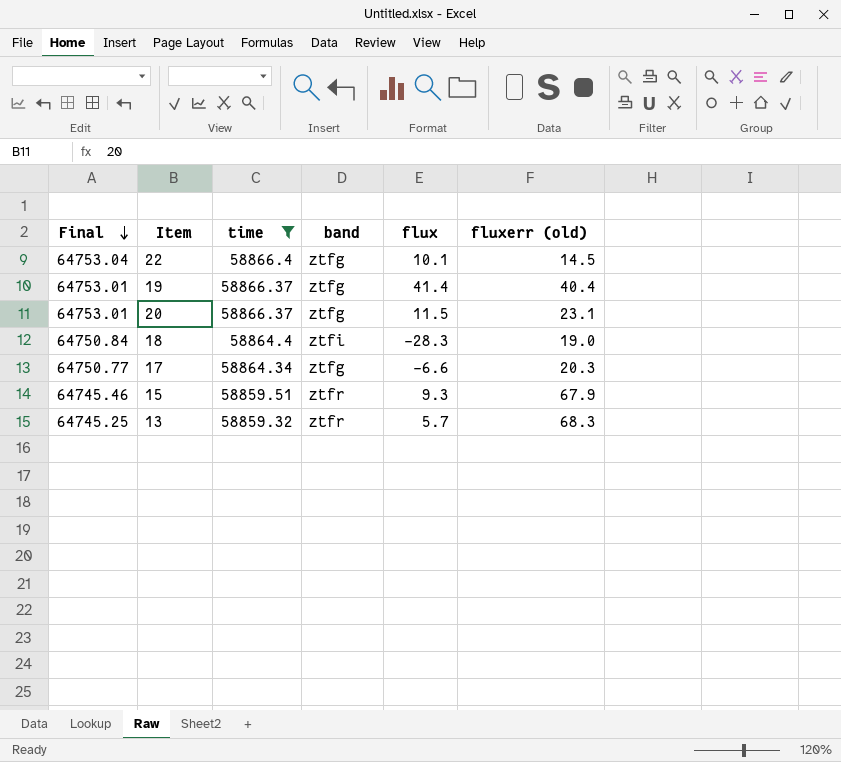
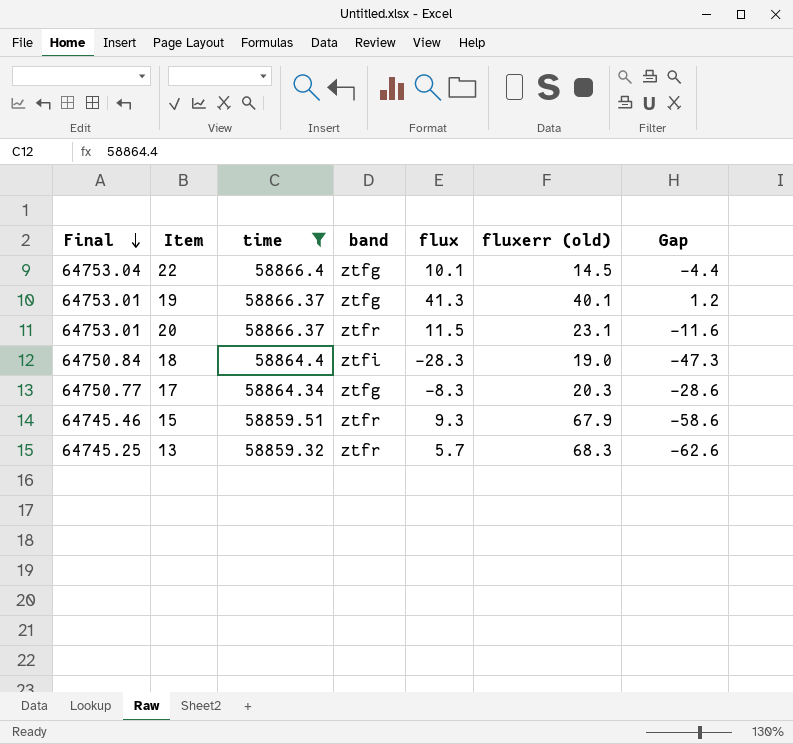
column Gap | formula: none -> [flux] - [fluxerr (old)]
19 | flux: 41.4 -> 41.3
19 | fluxerr (old): 40.4 -> 40.1
20 | band: ztfg -> ztfr
17 | flux: -6.6 -> -8.3

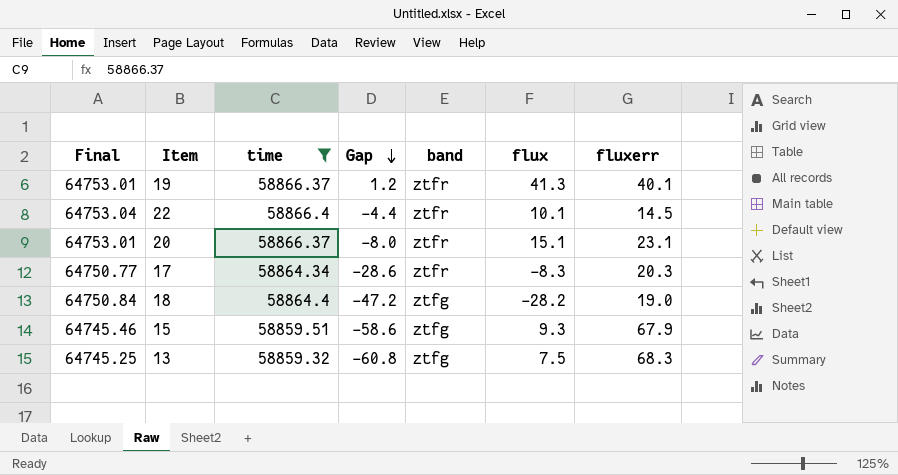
row order: Final descending -> Gap descending
column Gap | position: 7 -> 4
column name: fluxerr (old) -> fluxerr
19 | band: ztfg -> ztfr
22 | band: ztfg -> ztfr
20 | Gap: -11.6 -> -8.0
20 | flux: 11.5 -> 15.1
17 | band: ztfg -> ztfr
18 | Gap: -47.3 -> -47.2
18 | band: ztfi -> ztfg
18 | flux: -28.3 -> -28.2
15 | band: ztfr -> ztfg
13 | Gap: -62.6 -> -60.8
13 | band: ztfr -> ztfg
13 | flux: 5.7 -> 7.5

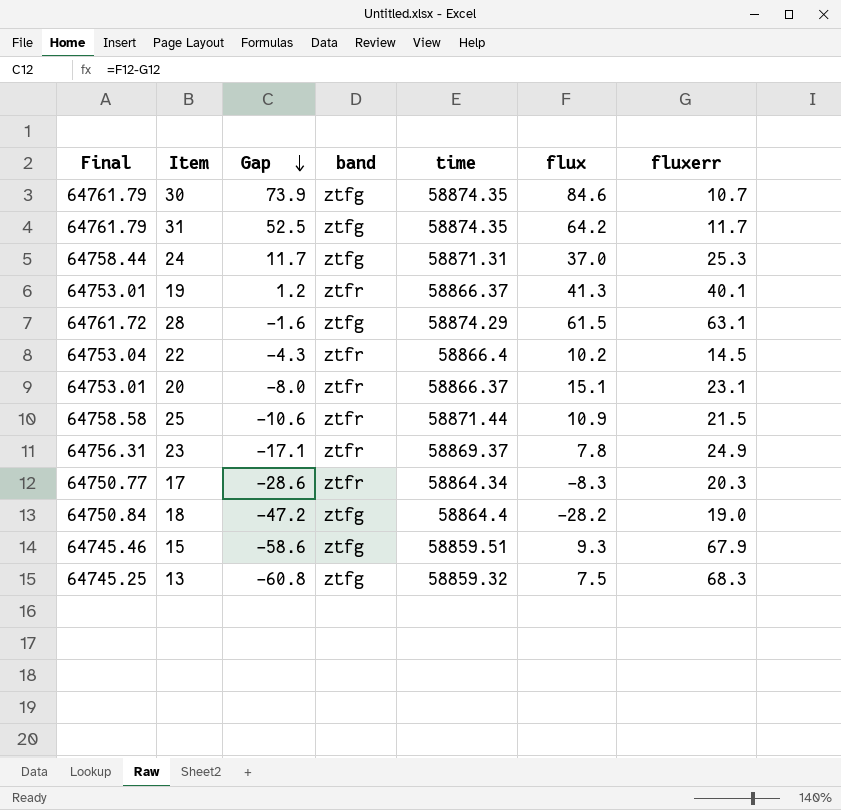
filter: time <= 58866.4 -> none
column time | position: 3 -> 5
22 | Gap: -4.4 -> -4.3
22 | flux: 10.1 -> 10.2

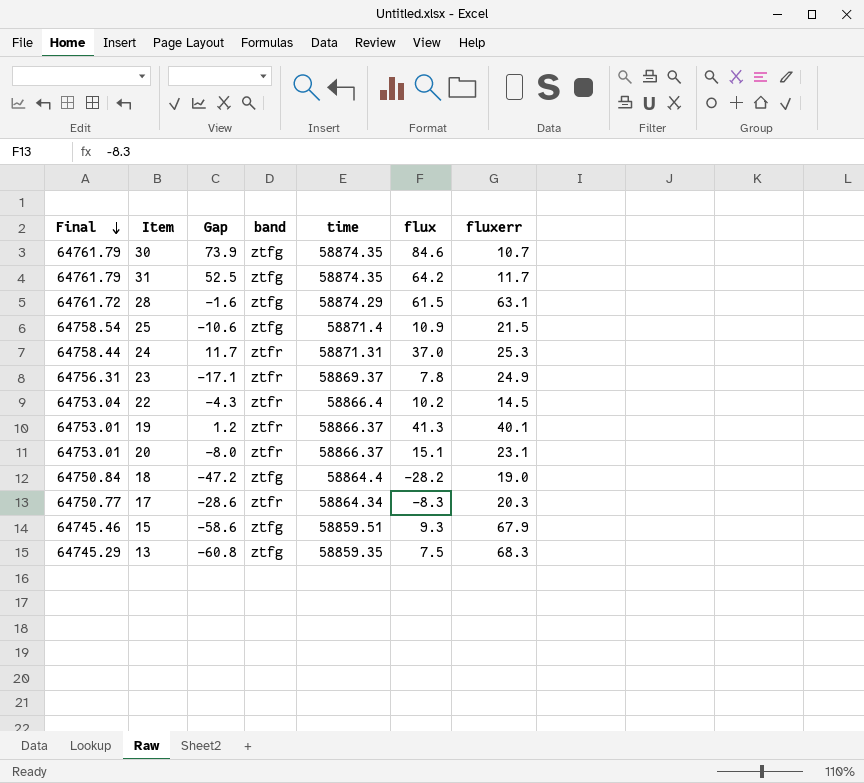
row order: Gap descending -> Final descending
25 | Final: 64758.58 -> 64758.54
25 | band: ztfr -> ztfg
25 | time: 58871.44 -> 58871.4
24 | band: ztfg -> ztfr
13 | Final: 64745.25 -> 64745.29
13 | time: 58859.32 -> 58859.35

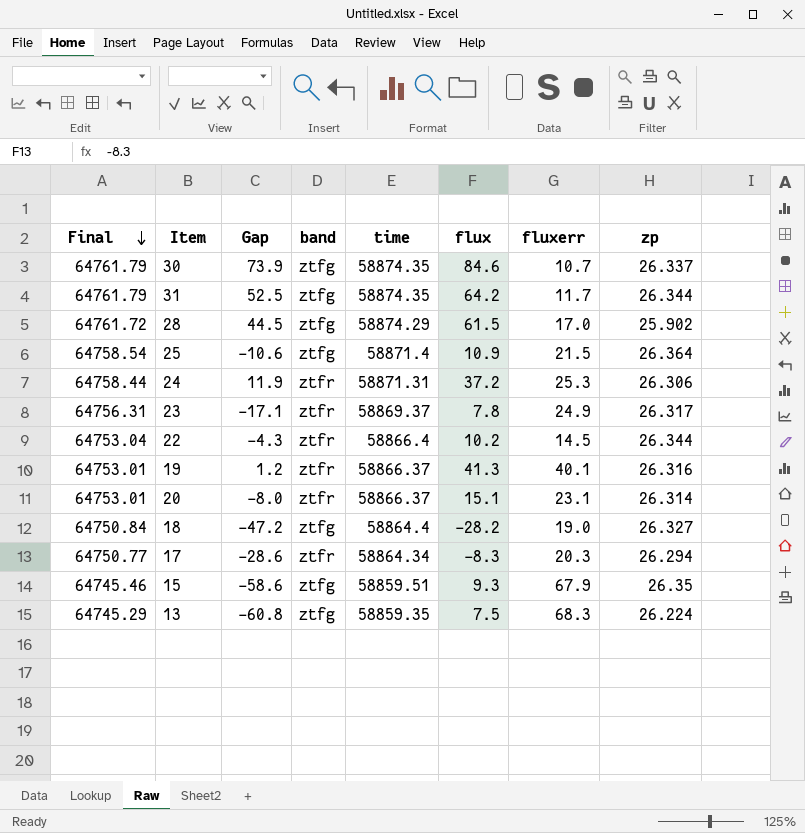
column zp | position: none -> 8
28 | Gap: -1.6 -> 44.5
28 | fluxerr: 63.1 -> 17.0
24 | Gap: 11.7 -> 11.9
24 | flux: 37.0 -> 37.2

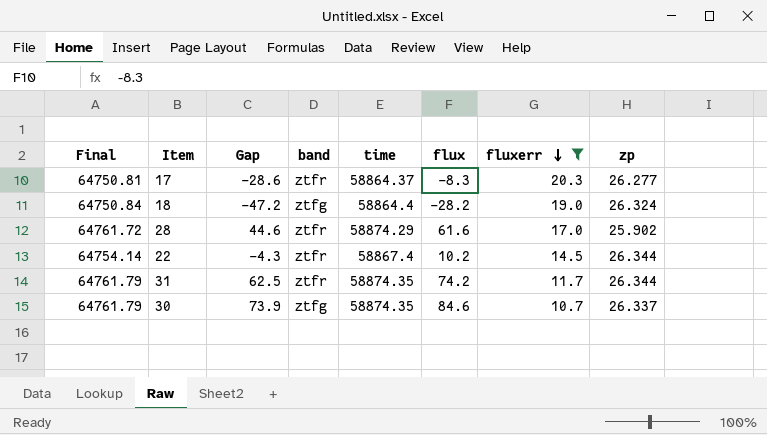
filter: none -> fluxerr <= 20.3
row order: Final descending -> fluxerr descending
17 | Final: 64750.77 -> 64750.81
17 | time: 58864.34 -> 58864.37
17 | zp: 26.294 -> 26.277
18 | zp: 26.327 -> 26.324
28 | Gap: 44.5 -> 44.6
28 | band: ztfg -> ztfr
28 | flux: 61.5 -> 61.6
22 | Final: 64753.04 -> 64754.14
22 | time: 58866.4 -> 58867.4
31 | Gap: 52.5 -> 62.5
31 | band: ztfg -> ztfr
31 | flux: 64.2 -> 74.2

